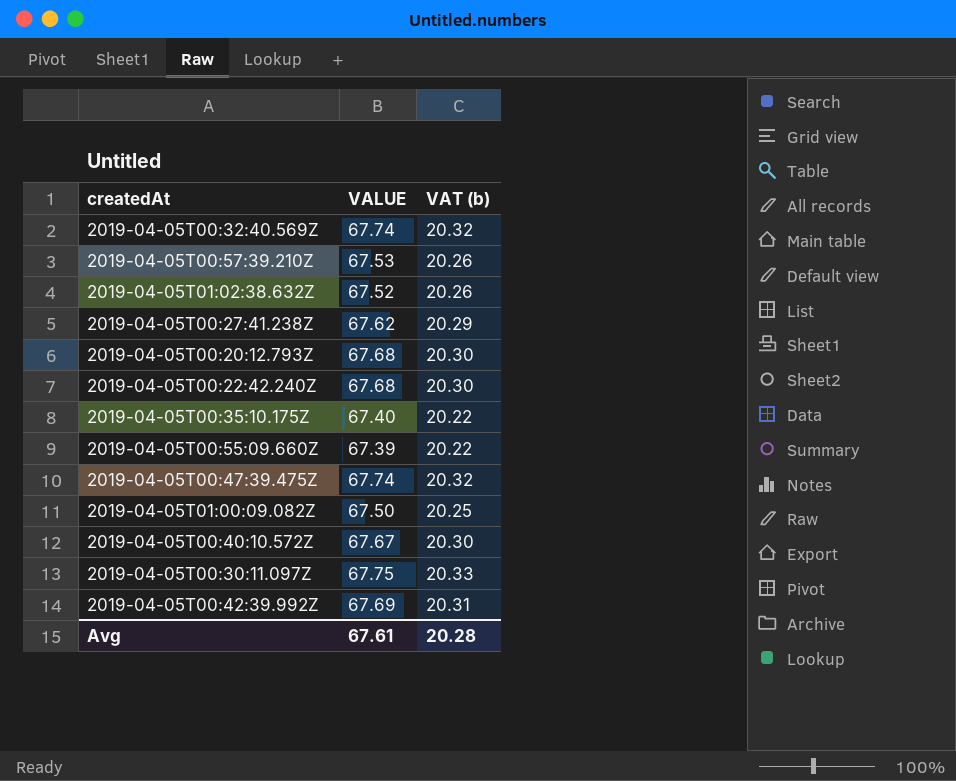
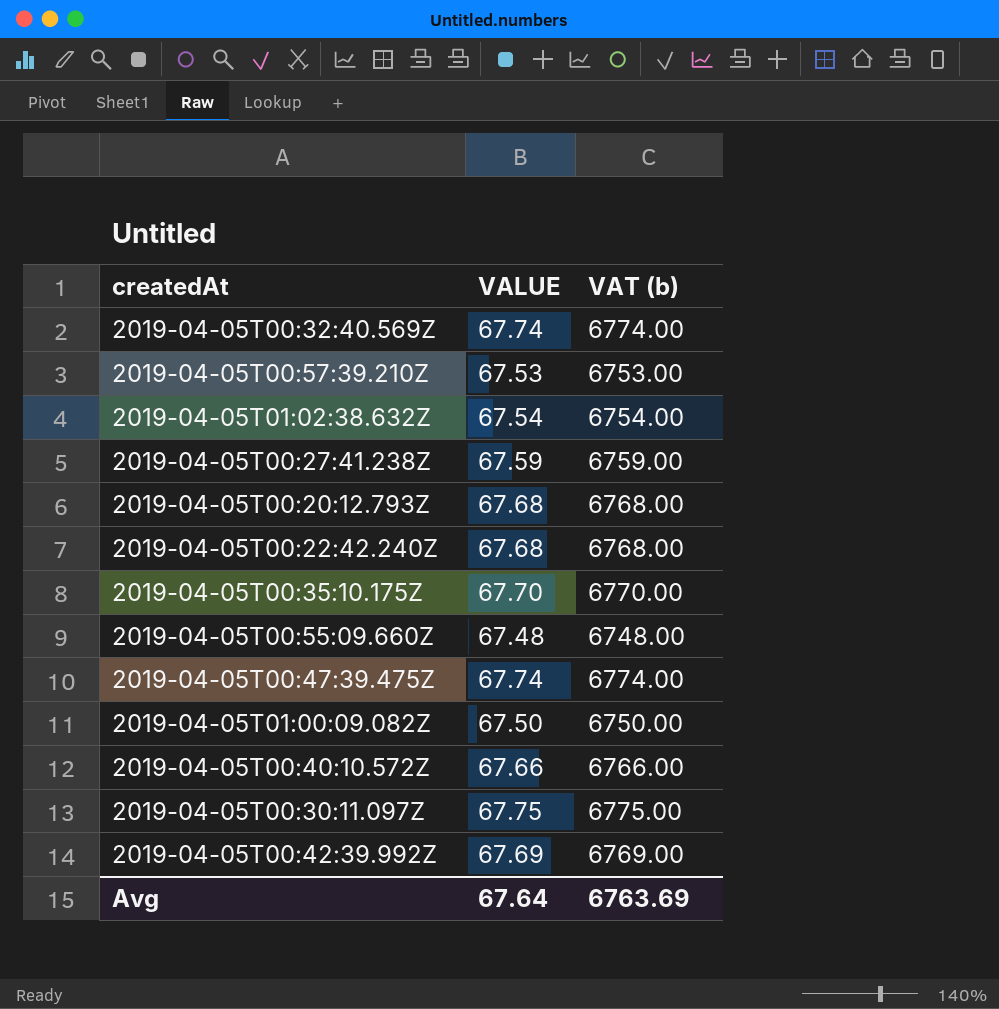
column VAT (b) | formula: [VALUE] * 0.3 -> [VALUE] * 100
2019-04-05T01:02:38.632Z | VALUE: 67.52 -> 67.54
2019-04-05T00:27:41.238Z | VALUE: 67.62 -> 67.59
2019-04-05T00:35:10.175Z | VALUE: 67.40 -> 67.70
2019-04-05T00:55:09.660Z | VALUE: 67.39 -> 67.48
2019-04-05T00:40:10.572Z | VALUE: 67.67 -> 67.66
Avg | VALUE: 67.61 -> 67.64
Avg | VAT (b): 20.28 -> 6763.69

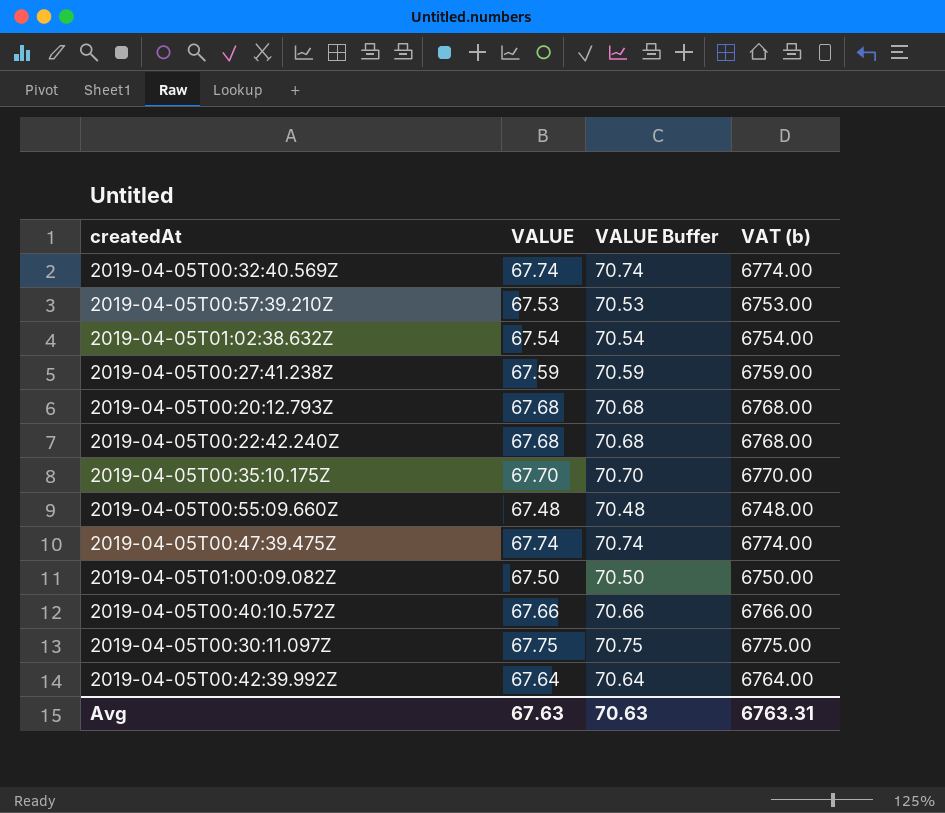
column VALUE Buffer | formula: none -> [VALUE] + 3
2019-04-05T00:42:39.992Z | VALUE: 67.69 -> 67.64
2019-04-05T00:42:39.992Z | VAT (b): 6769.00 -> 6764.00
Avg | VALUE: 67.64 -> 67.63
Avg | VAT (b): 6763.69 -> 6763.31

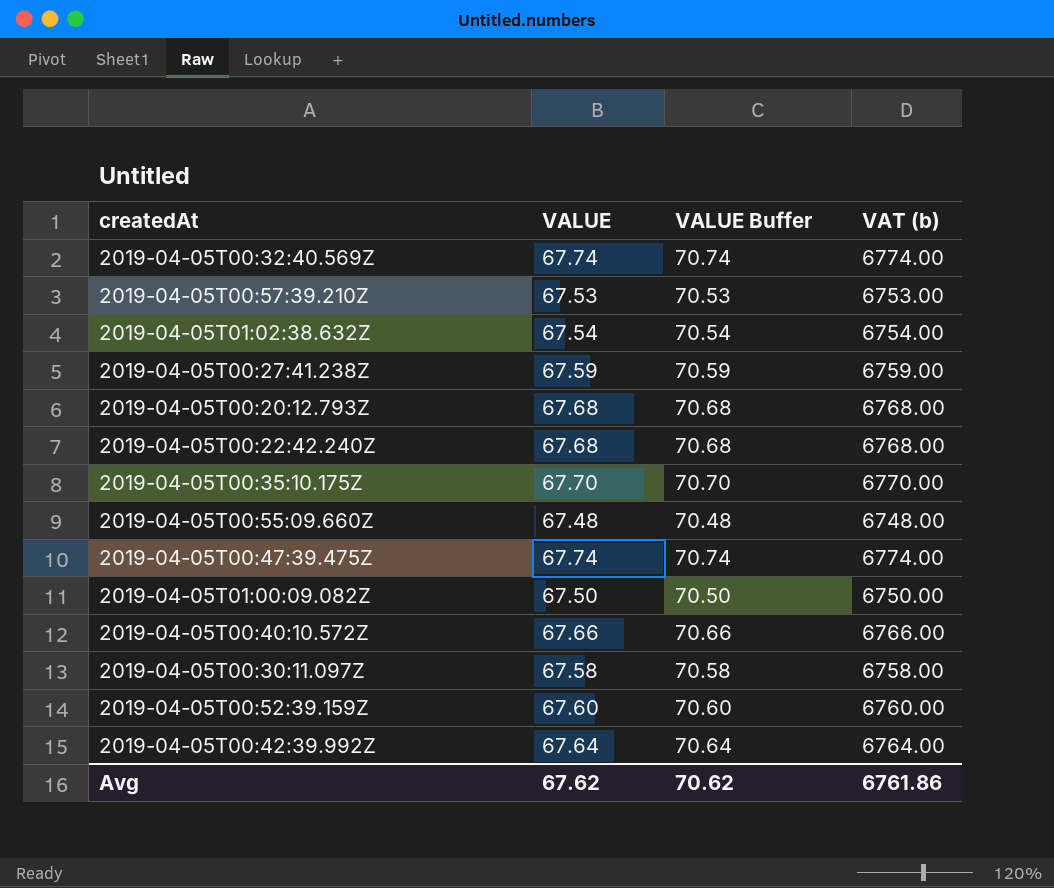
2019-04-05T00:30:11.097Z | VALUE: 67.75 -> 67.58
2019-04-05T00:30:11.097Z | VALUE Buffer: 70.75 -> 70.58
2019-04-05T00:30:11.097Z | VAT (b): 6775.00 -> 6758.00
row 2019-04-05T00:52:39.159Z: none -> 67.60 | 70.60 | 6760.00
Avg | VALUE: 67.63 -> 67.62
Avg | VALUE Buffer: 70.63 -> 70.62
Avg | VAT (b): 6763.31 -> 6761.86

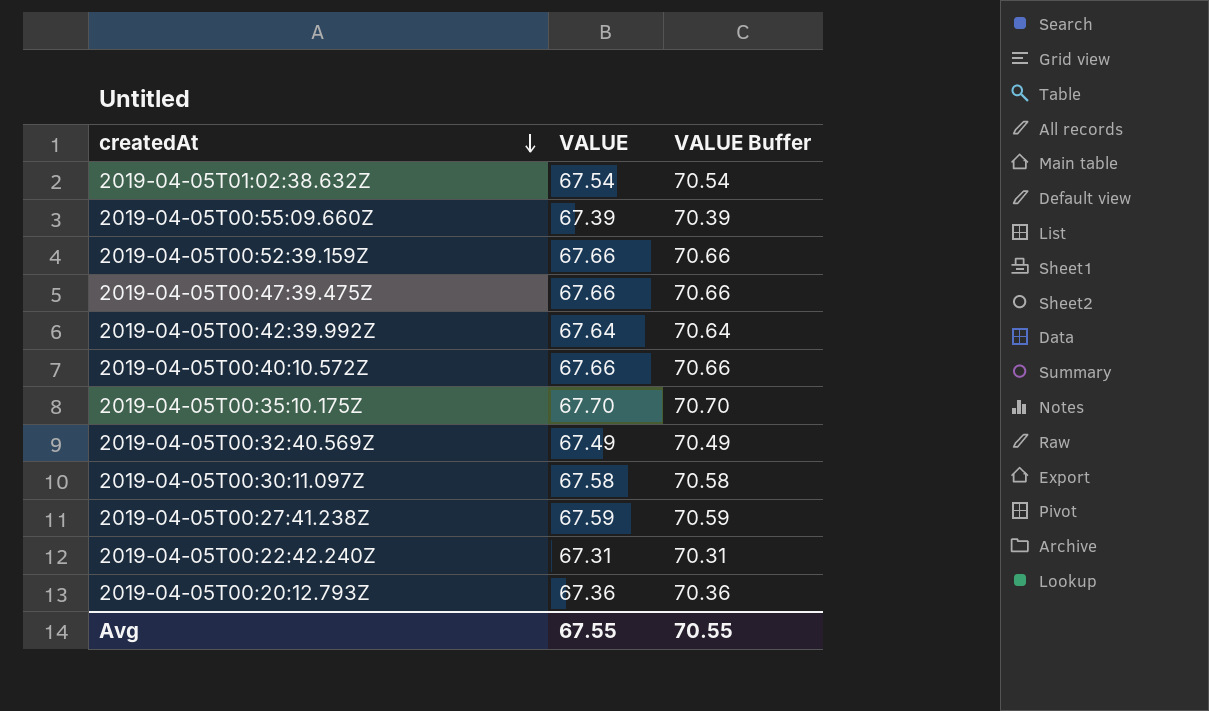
row order: none -> createdAt descending
column VAT (b) | formula: [VALUE] * 100 -> none
row 2019-04-05T00:57:39.210Z: 67.53 | 70.53 | 6753.00 -> none
row 2019-04-05T01:00:09.082Z: 67.50 | 70.50 | 6750.00 -> none
2019-04-05T00:55:09.660Z | VALUE: 67.48 -> 67.39
2019-04-05T00:55:09.660Z | VALUE Buffer: 70.48 -> 70.39
2019-04-05T00:52:39.159Z | VALUE: 67.60 -> 67.66
2019-04-05T00:52:39.159Z | VALUE Buffer: 70.60 -> 70.66
2019-04-05T00:47:39.475Z | VALUE: 67.74 -> 67.66
2019-04-05T00:47:39.475Z | VALUE Buffer: 70.74 -> 70.66
2019-04-05T00:32:40.569Z | VALUE: 67.74 -> 67.49
2019-04-05T00:32:40.569Z | VALUE Buffer: 70.74 -> 70.49
2019-04-05T00:22:42.240Z | VALUE: 67.68 -> 67.31
2019-04-05T00:22:42.240Z | VALUE Buffer: 70.68 -> 70.31
2019-04-05T00:20:12.793Z | VALUE: 67.68 -> 67.36
2019-04-05T00:20:12.793Z | VALUE Buffer: 70.68 -> 70.36
Avg | VALUE: 67.62 -> 67.55
Avg | VALUE Buffer: 70.62 -> 70.55

